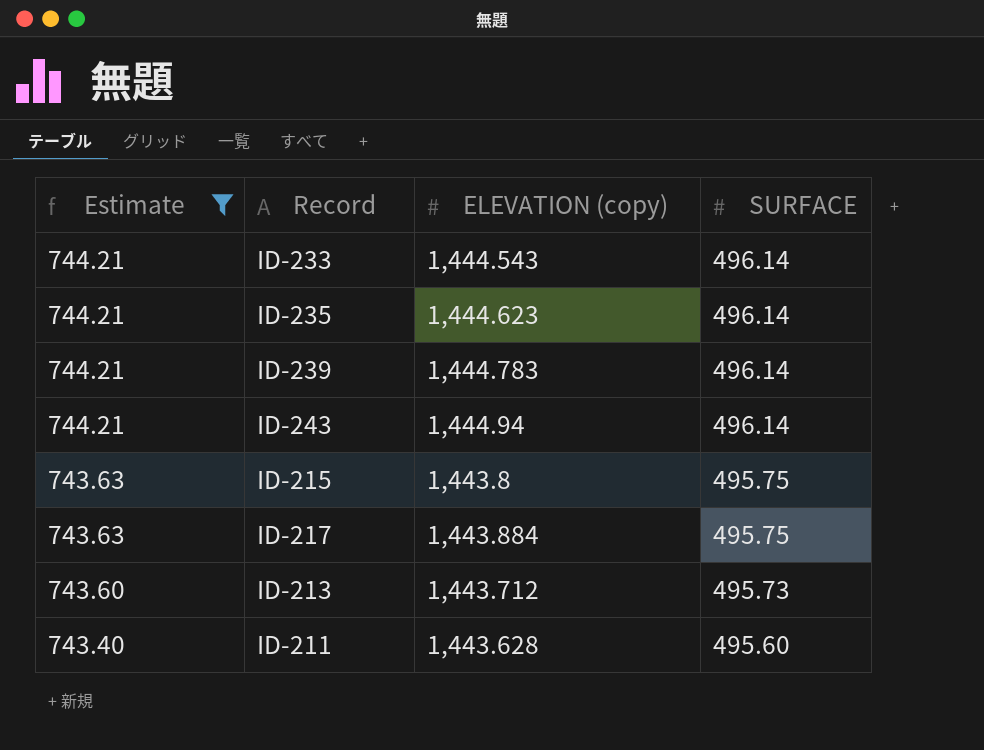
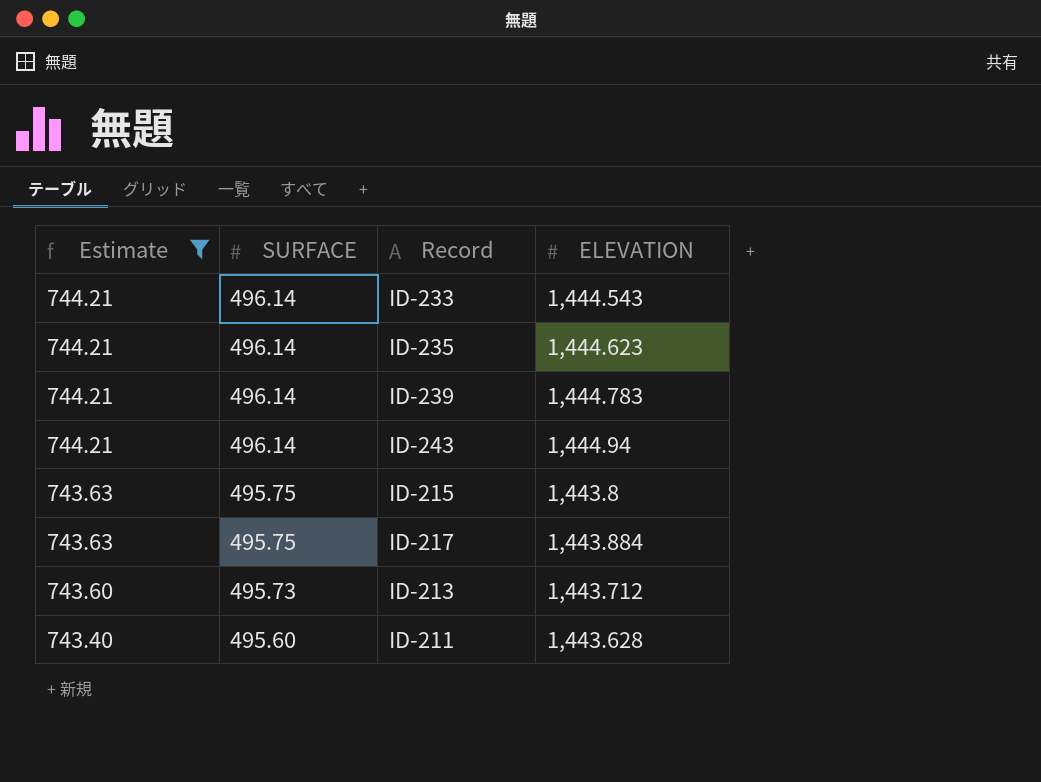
column SURFACE | position: 4 -> 2
column name: ELEVATION (copy) -> ELEVATION

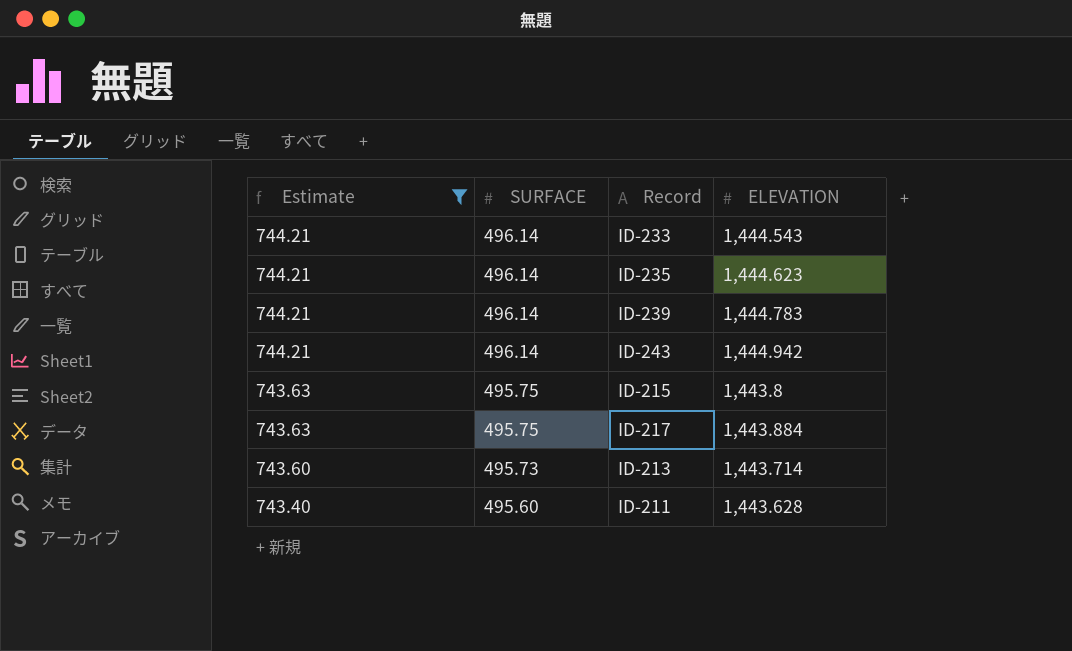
ID-243 | ELEVATION: 1,444.94 -> 1,444.942
ID-213 | ELEVATION: 1,443.712 -> 1,443.714

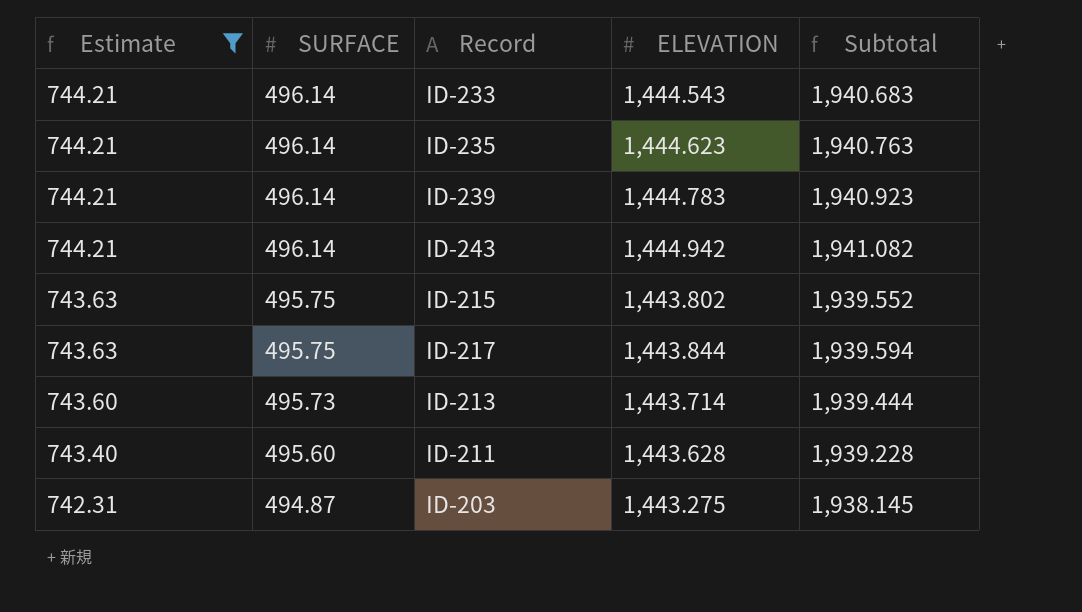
column Subtotal | formula: none -> [SURFACE] + [ELEVATION]
ID-215 | ELEVATION: 1,443.8 -> 1,443.802
ID-217 | ELEVATION: 1,443.884 -> 1,443.844
row ID-203: none -> 742.31 | 494.87 | 1,443.275 | 1,938.145

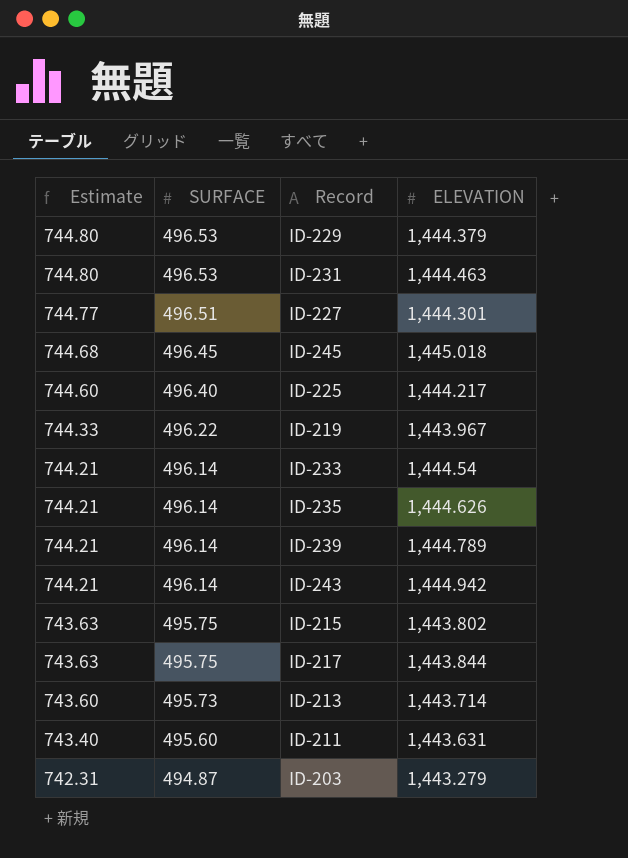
filter: Estimate <= 744.21 -> none
column Subtotal | formula: [SURFACE] + [ELEVATION] -> none
ID-233 | ELEVATION: 1,444.543 -> 1,444.54
ID-235 | ELEVATION: 1,444.623 -> 1,444.626
ID-239 | ELEVATION: 1,444.783 -> 1,444.789
ID-211 | ELEVATION: 1,443.628 -> 1,443.631
ID-203 | ELEVATION: 1,443.275 -> 1,443.279

